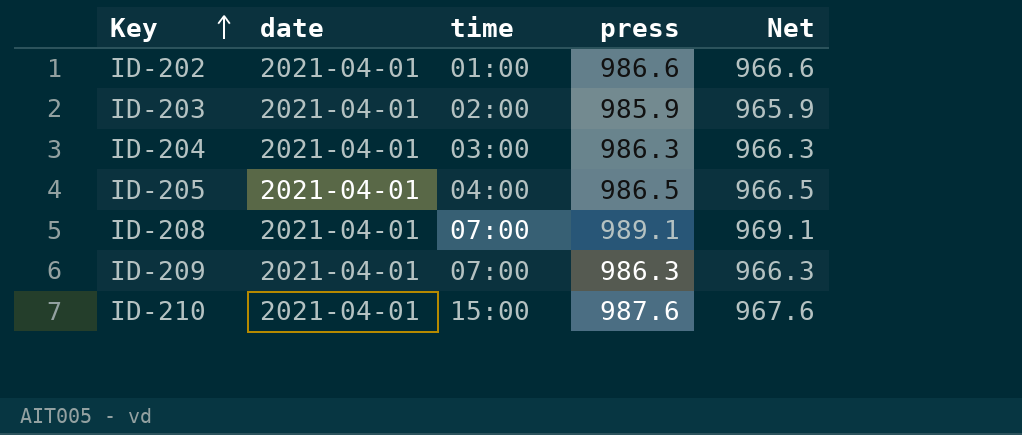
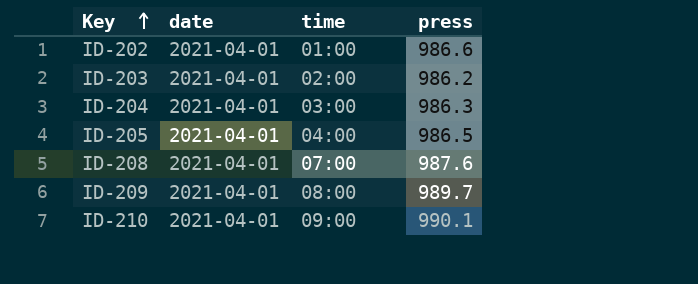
column Net | formula: [press] - 20 -> none
ID-203 | press: 985.9 -> 986.2
ID-208 | press: 989.1 -> 987.6
ID-209 | time: 07:00 -> 08:00
ID-209 | press: 986.3 -> 989.7
ID-210 | time: 15:00 -> 09:00
ID-210 | press: 987.6 -> 990.1

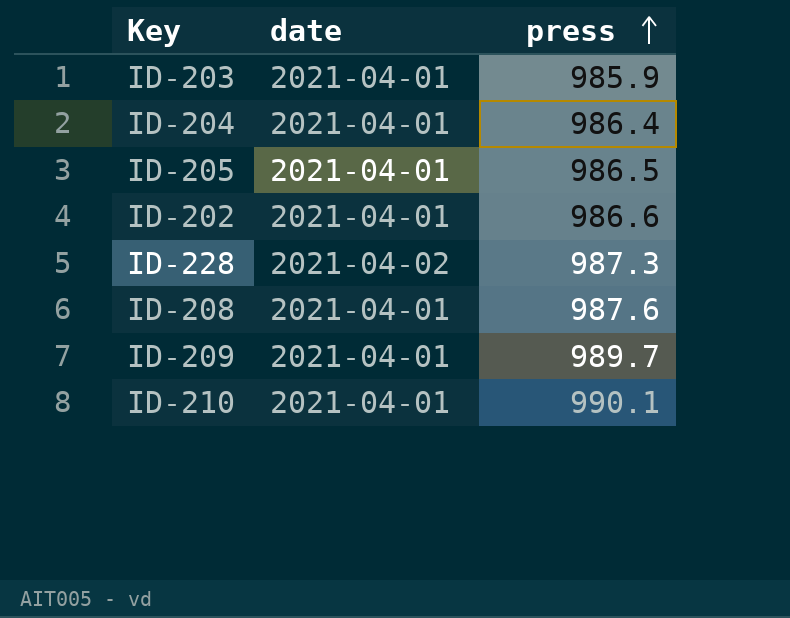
row order: Key ascending -> press ascending
column time | position: 3 -> none
ID-203 | press: 986.2 -> 985.9
ID-204 | press: 986.3 -> 986.4
row ID-228: none -> 2021-04-02 | 987.3

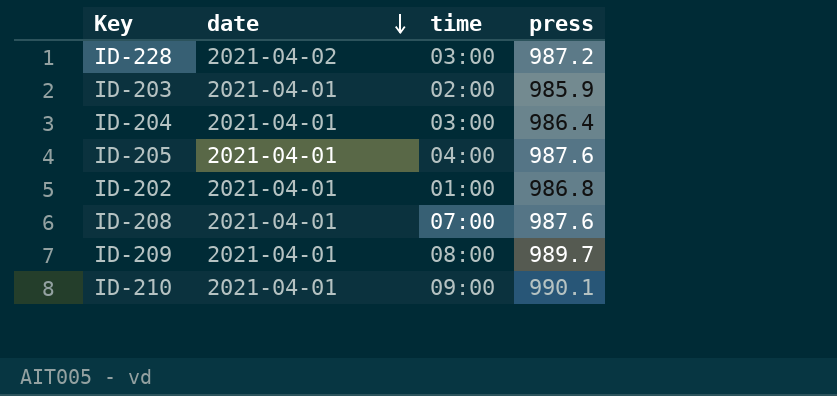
row order: press ascending -> date descending
column time | position: none -> 3
ID-228 | press: 987.3 -> 987.2
ID-205 | press: 986.5 -> 987.6
ID-202 | press: 986.6 -> 986.8

